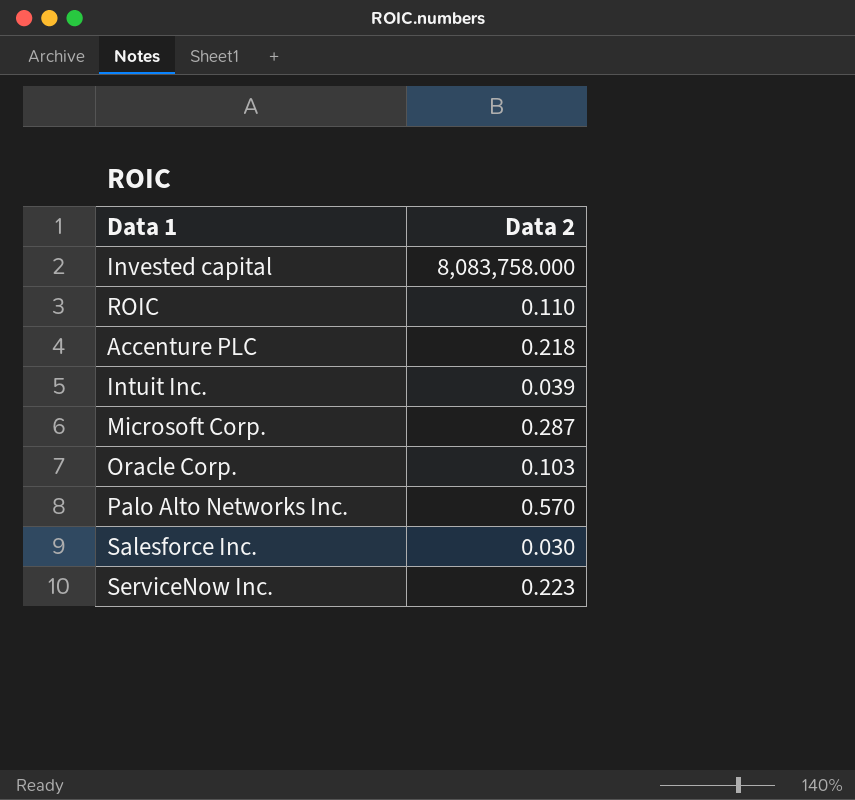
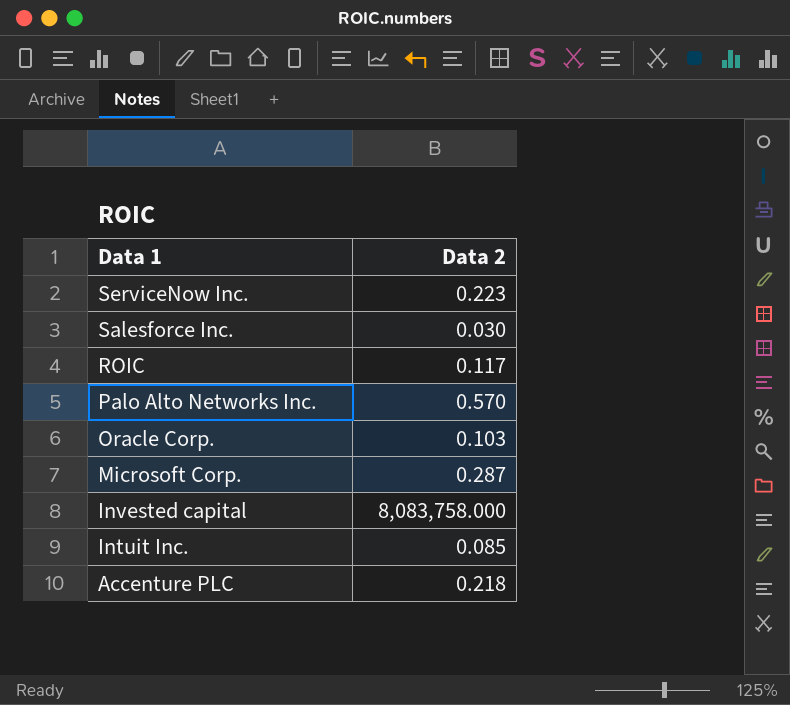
row order: none -> Data 1 descending
ROIC | Data 2: 0.110 -> 0.117
Intuit Inc. | Data 2: 0.039 -> 0.085

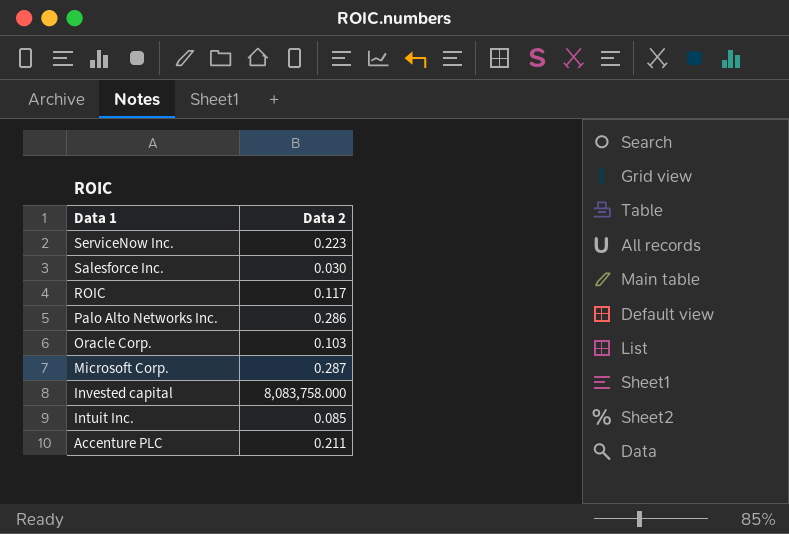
Palo Alto Networks Inc. | Data 2: 0.570 -> 0.286
Accenture PLC | Data 2: 0.218 -> 0.211

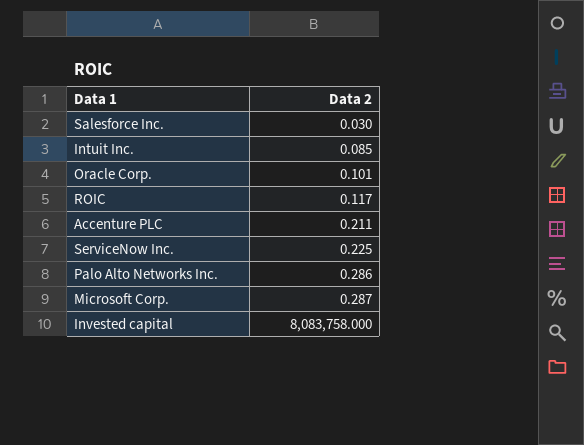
row order: Data 1 descending -> Data 2 ascending
Oracle Corp. | Data 2: 0.103 -> 0.101
ServiceNow Inc. | Data 2: 0.223 -> 0.225

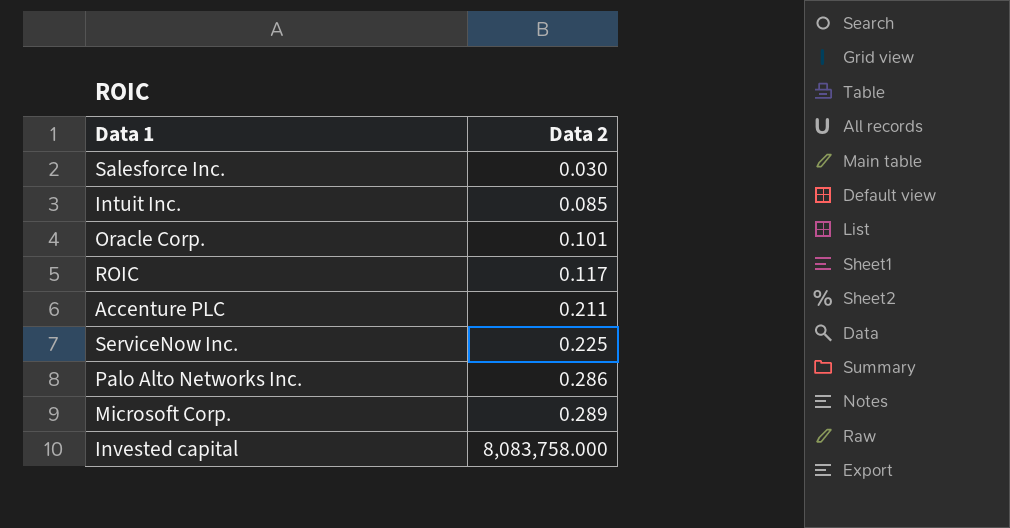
Microsoft Corp. | Data 2: 0.287 -> 0.289

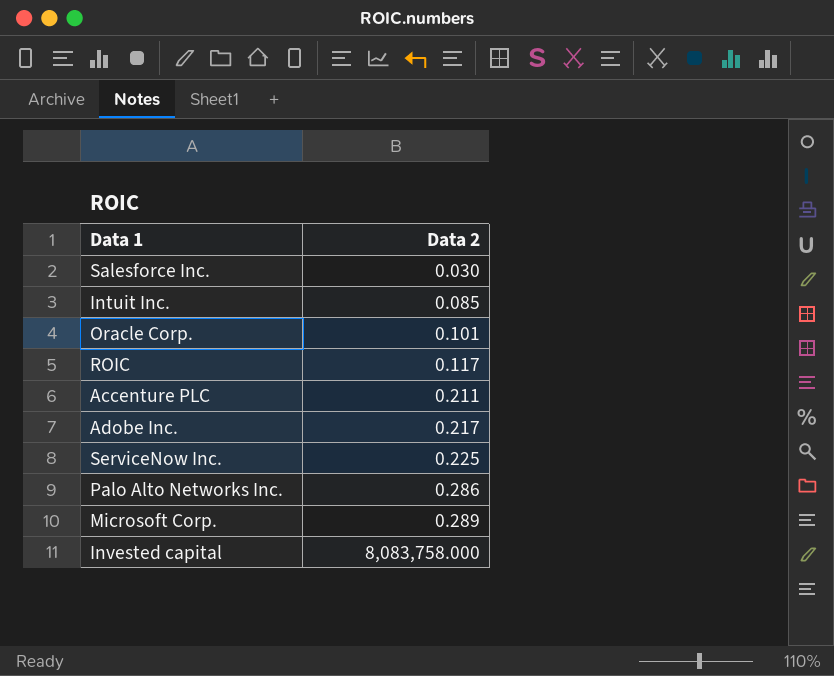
row Adobe Inc.: none -> 0.217

